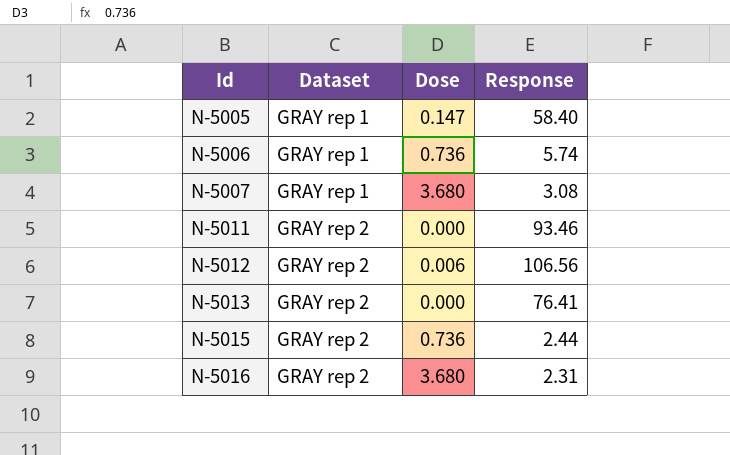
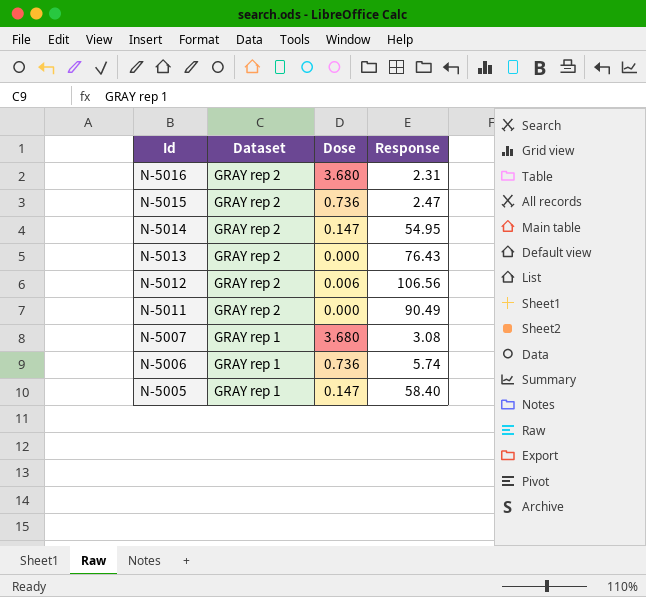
row order: Id ascending -> Id descending
N-5015 | Response: 2.44 -> 2.47
row N-5014: none -> GRAY rep 2 | 0.147 | 54.95
N-5013 | Response: 76.41 -> 76.43
N-5011 | Response: 93.46 -> 90.49

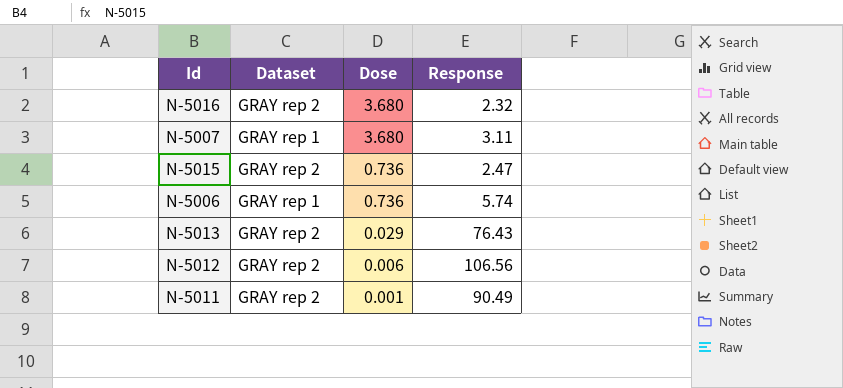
row order: Id descending -> Dose descending
row N-5014: GRAY rep 2 | 0.147 | 54.95 -> none
row N-5005: GRAY rep 1 | 0.147 | 58.40 -> none
N-5016 | Response: 2.31 -> 2.32
N-5007 | Response: 3.08 -> 3.11
N-5013 | Dose: 0.000 -> 0.029
N-5011 | Dose: 0.000 -> 0.001

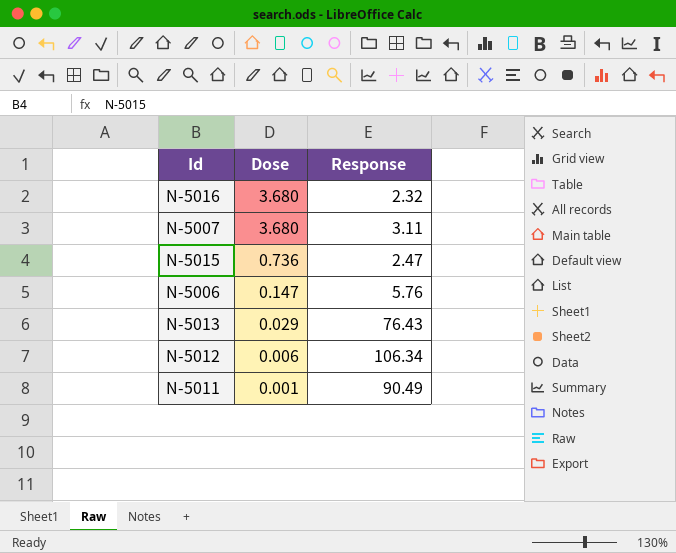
column Dataset | position: 2 -> none
N-5006 | Dose: 0.736 -> 0.147
N-5006 | Response: 5.74 -> 5.76
N-5012 | Response: 106.56 -> 106.34

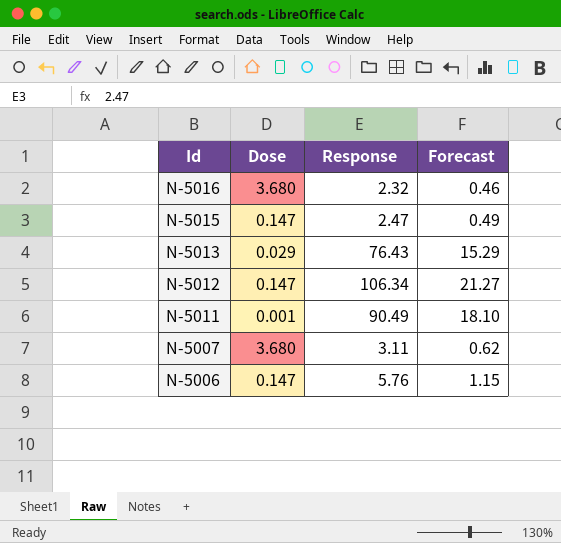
row order: Dose descending -> Id descending
column Forecast | formula: none -> [Response] * 0.2
N-5015 | Dose: 0.736 -> 0.147
N-5012 | Dose: 0.006 -> 0.147

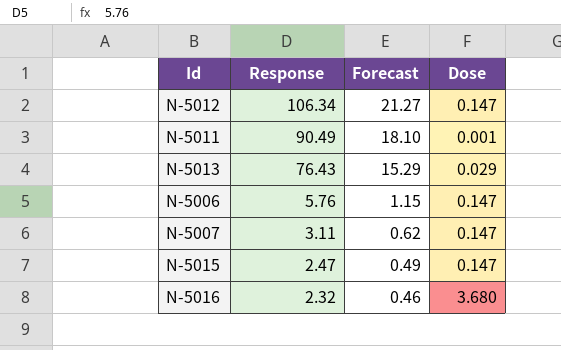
row order: Id descending -> Response descending
column Dose | position: 2 -> 4
N-5007 | Dose: 3.680 -> 0.147

